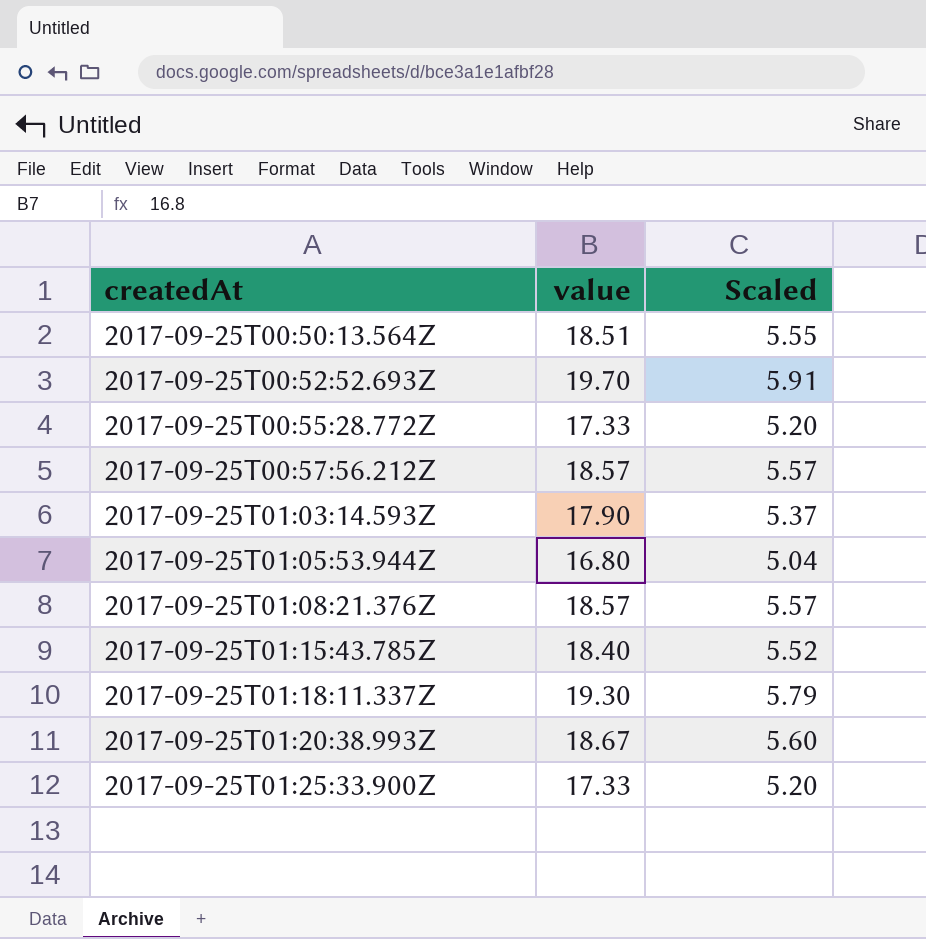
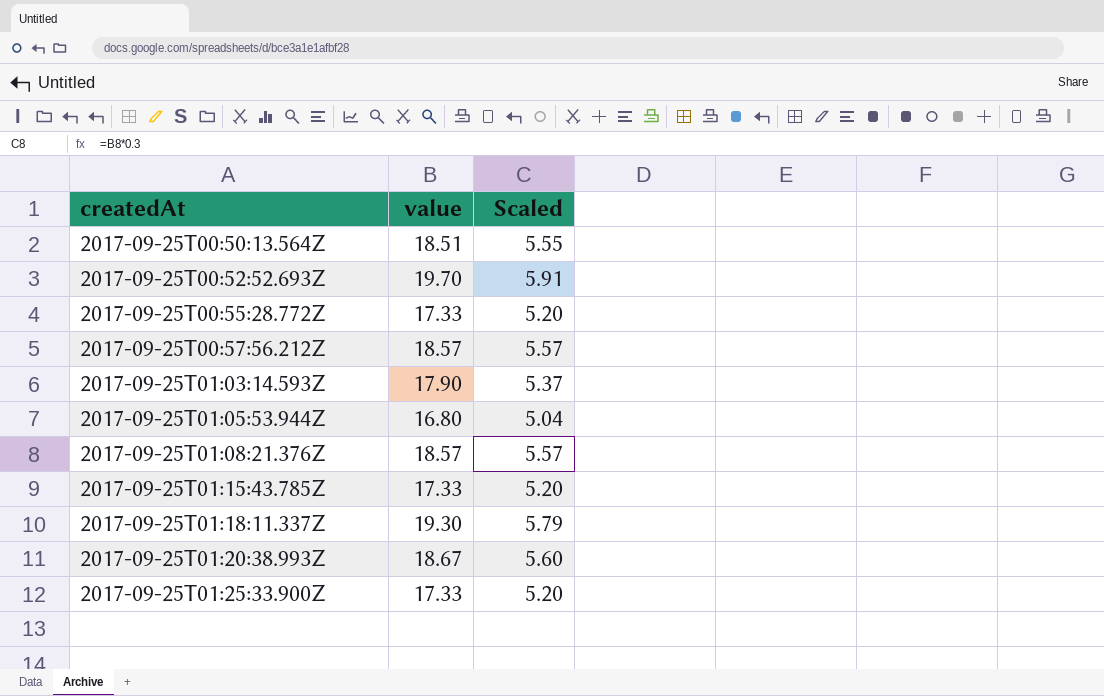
2017-09-25T01:15:43.785Z | value: 18.40 -> 17.33
2017-09-25T01:15:43.785Z | Scaled: 5.52 -> 5.20

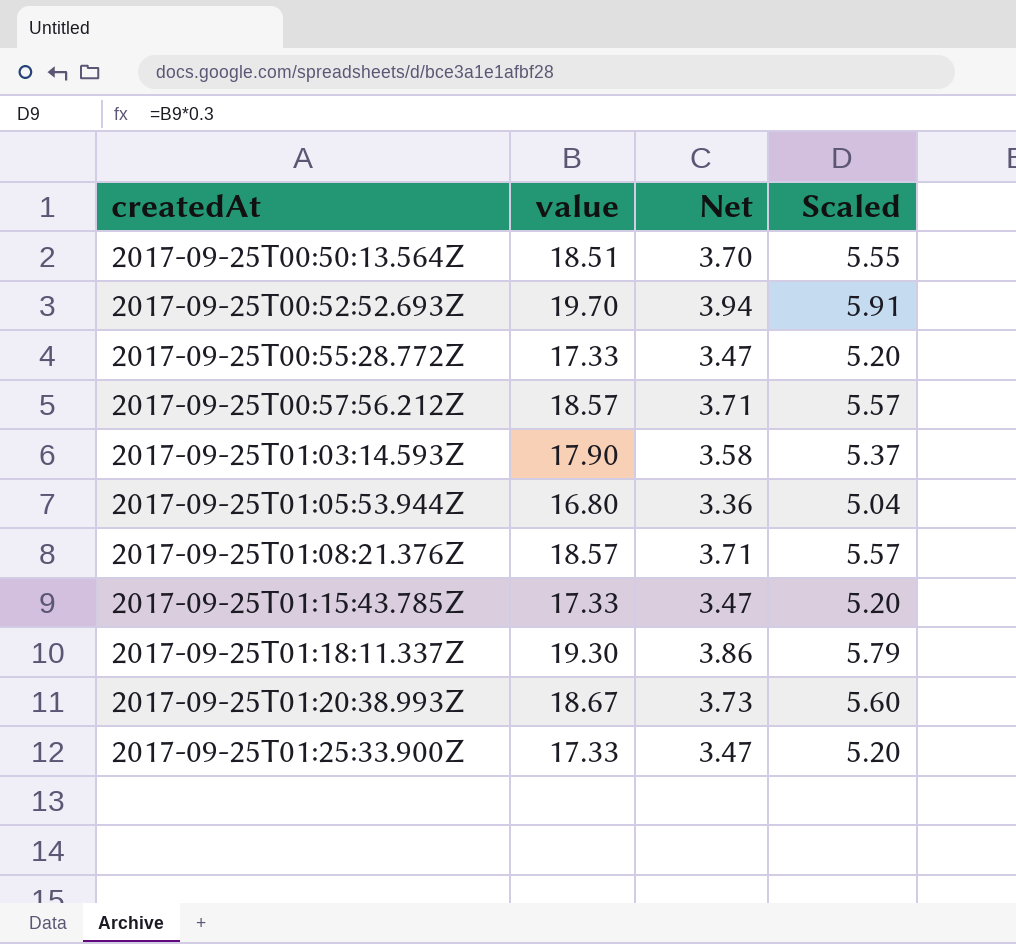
column Net | formula: none -> [value] * 0.2

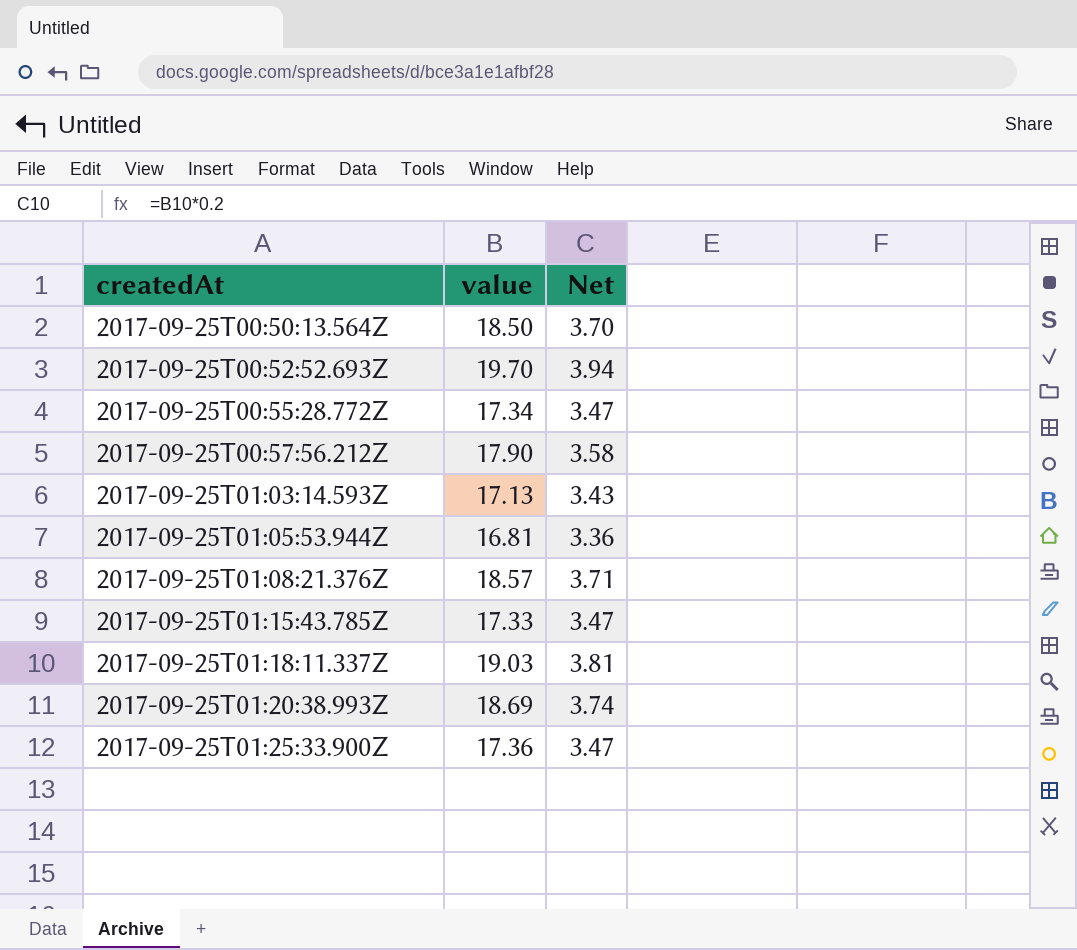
column Scaled | formula: [value] * 0.3 -> none
2017-09-25T00:50:13.564Z | value: 18.51 -> 18.50
2017-09-25T00:55:28.772Z | value: 17.33 -> 17.34
2017-09-25T00:57:56.212Z | value: 18.57 -> 17.90
2017-09-25T00:57:56.212Z | Net: 3.71 -> 3.58
2017-09-25T01:03:14.593Z | value: 17.90 -> 17.13
2017-09-25T01:03:14.593Z | Net: 3.58 -> 3.43
2017-09-25T01:05:53.944Z | value: 16.80 -> 16.81
2017-09-25T01:18:11.337Z | value: 19.30 -> 19.03
2017-09-25T01:18:11.337Z | Net: 3.86 -> 3.81
2017-09-25T01:20:38.993Z | value: 18.67 -> 18.69
2017-09-25T01:20:38.993Z | Net: 3.73 -> 3.74
2017-09-25T01:25:33.900Z | value: 17.33 -> 17.36

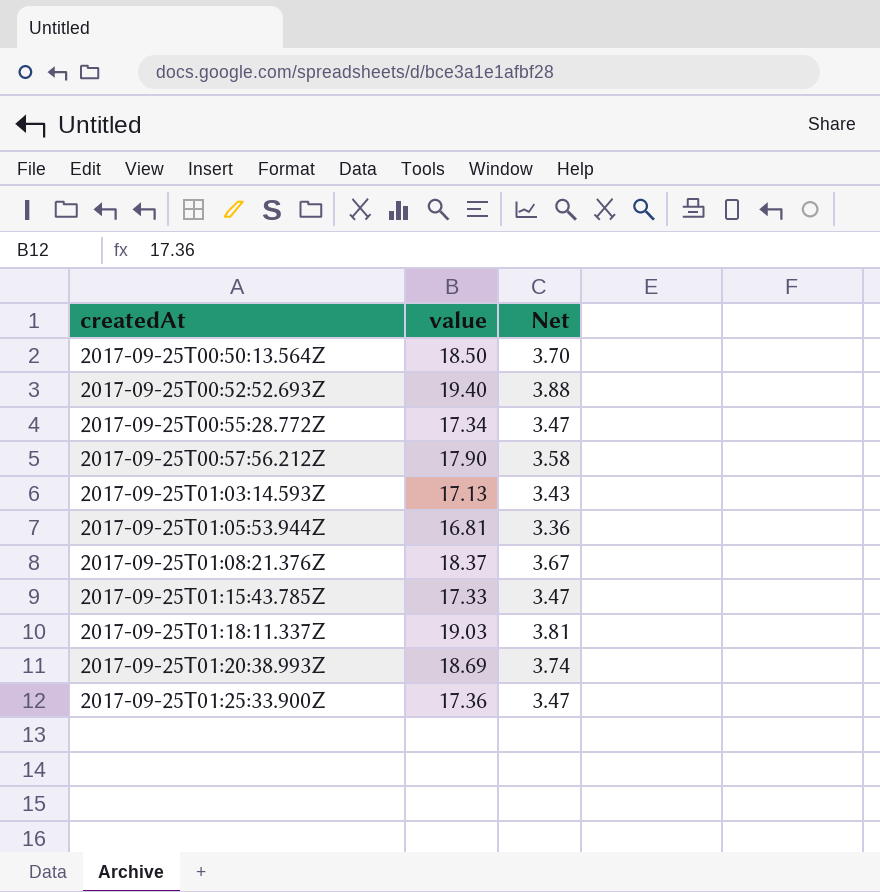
2017-09-25T00:52:52.693Z | value: 19.70 -> 19.40
2017-09-25T00:52:52.693Z | Net: 3.94 -> 3.88
2017-09-25T01:08:21.376Z | value: 18.57 -> 18.37
2017-09-25T01:08:21.376Z | Net: 3.71 -> 3.67

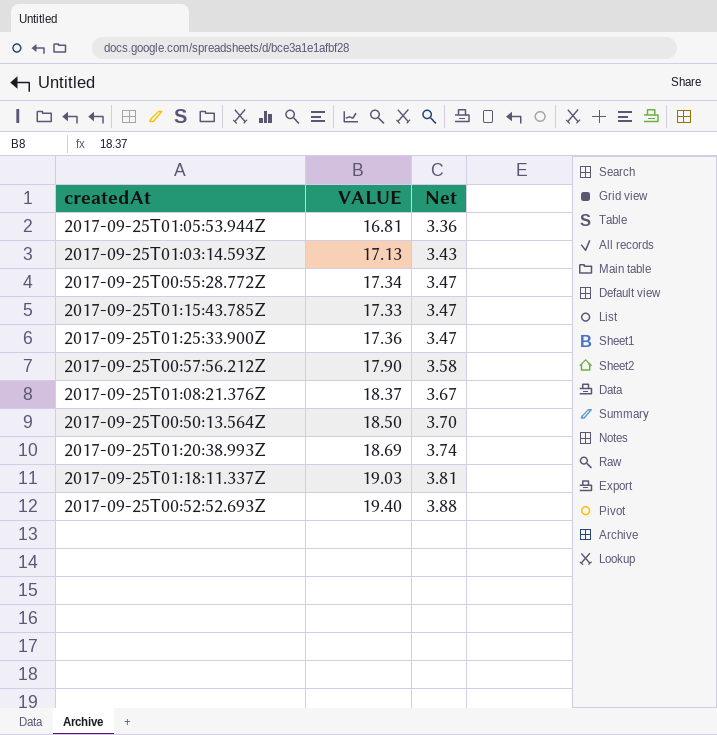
row order: createdAt ascending -> Net ascending
column name: value -> VALUE

